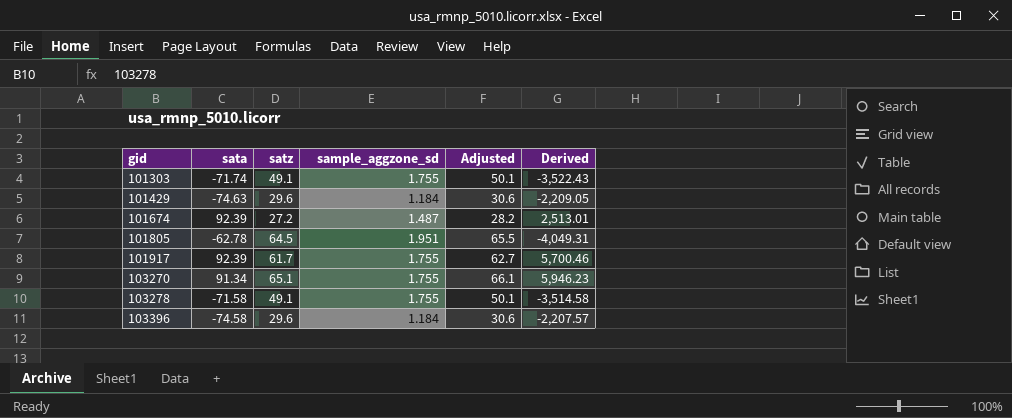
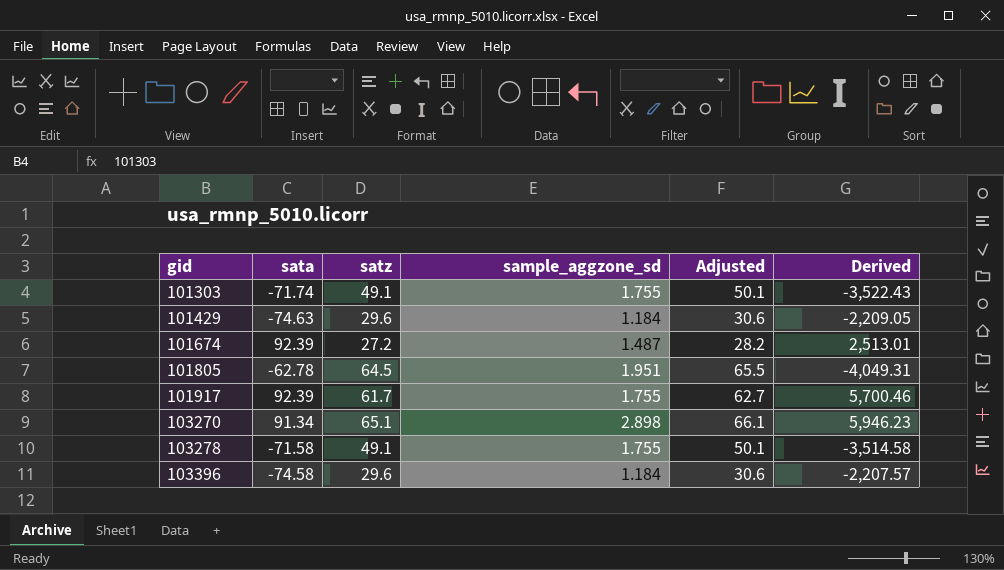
103270 | sample_aggzone_sd: 1.755 -> 2.898

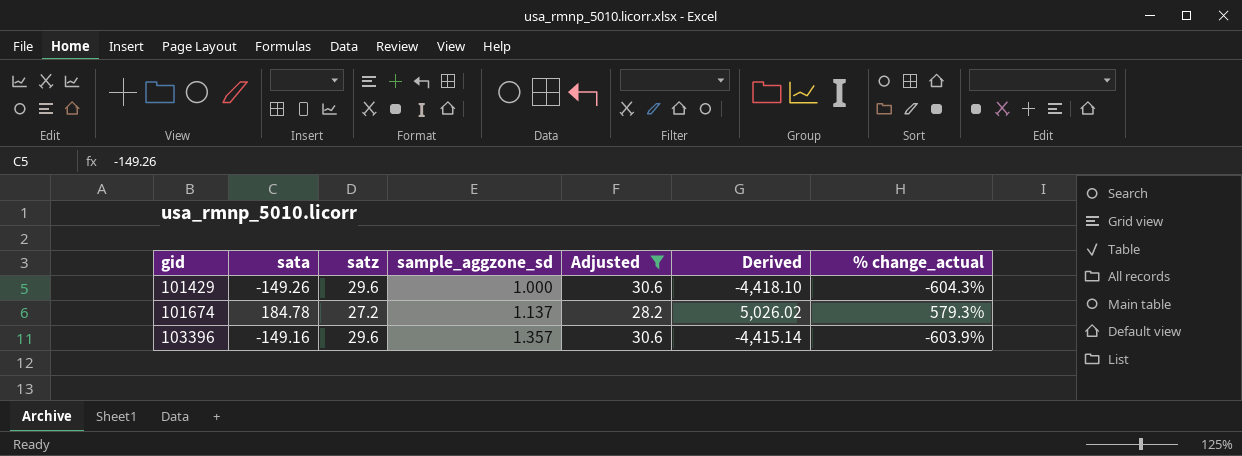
filter: none -> Adjusted <= 30.6
column % change_actual | formula: none -> ([sata] - [satz]) / [satz]
101429 | sata: -74.63 -> -149.26
101429 | sample_aggzone_sd: 1.184 -> 1.000
101429 | Derived: -2,209.05 -> -4,418.10
101674 | sata: 92.39 -> 184.78
101674 | sample_aggzone_sd: 1.487 -> 1.137
101674 | Derived: 2,513.01 -> 5,026.02
103396 | sata: -74.58 -> -149.16
103396 | sample_aggzone_sd: 1.184 -> 1.357
103396 | Derived: -2,207.57 -> -4,415.14

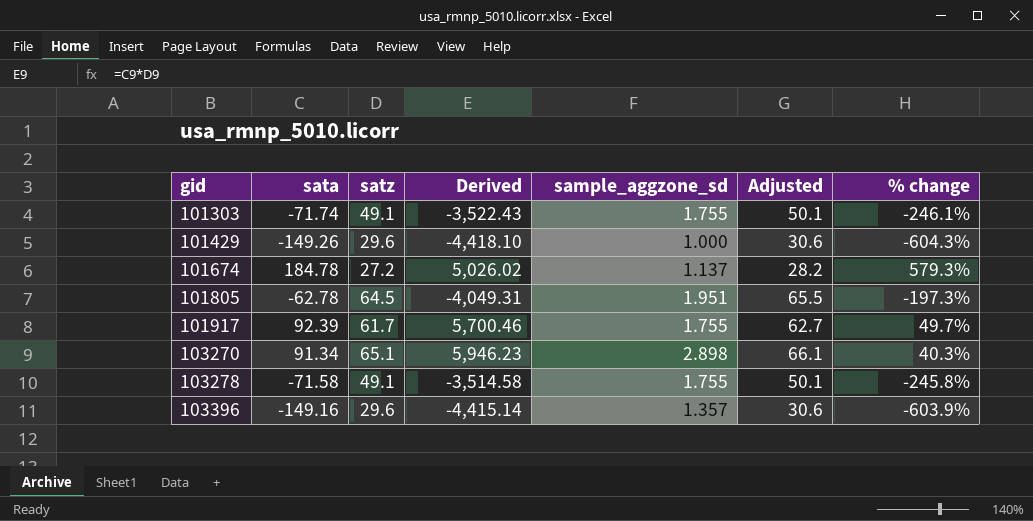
filter: Adjusted <= 30.6 -> none
column Derived | position: 6 -> 4
column name: % change_actual -> % change

